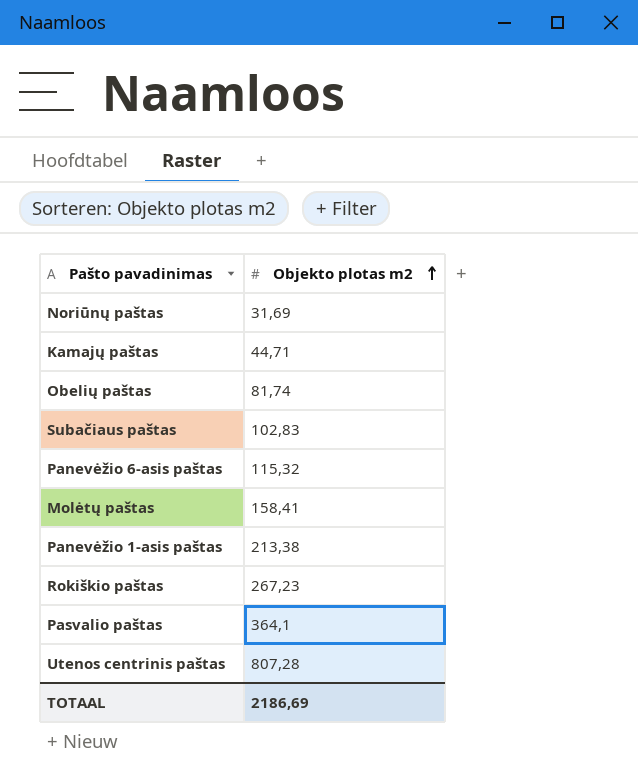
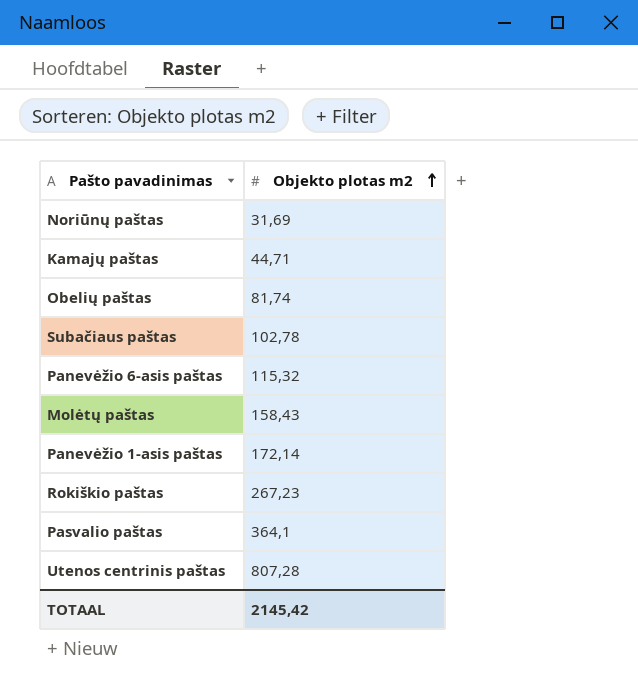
Subačiaus paštas | Objekto plotas m2: 102,83 -> 102,78
Molėtų paštas | Objekto plotas m2: 158,41 -> 158,43
Panevėžio 1-asis paštas | Objekto plotas m2: 213,38 -> 172,14
TOTAAL | Objekto plotas m2: 2186,69 -> 2145,42

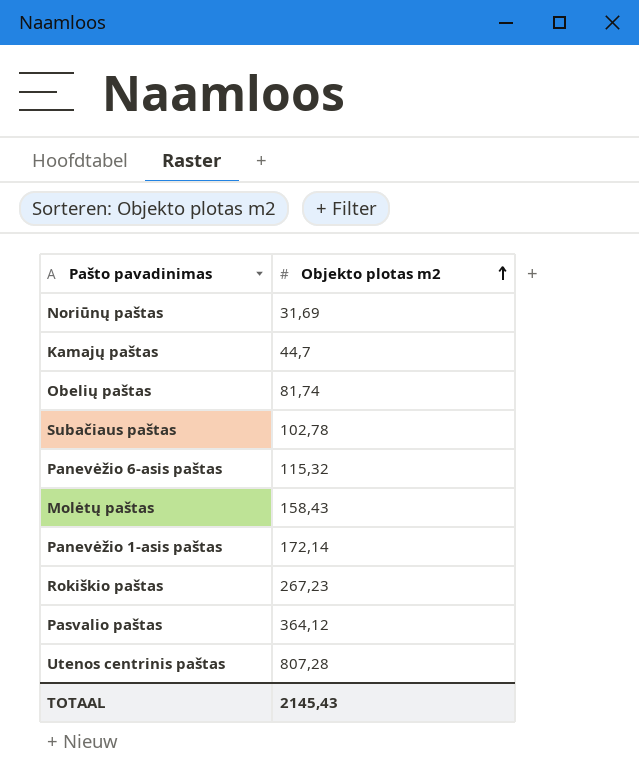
Kamajų paštas | Objekto plotas m2: 44,71 -> 44,7
Pasvalio paštas | Objekto plotas m2: 364,1 -> 364,12
TOTAAL | Objekto plotas m2: 2145,42 -> 2145,43

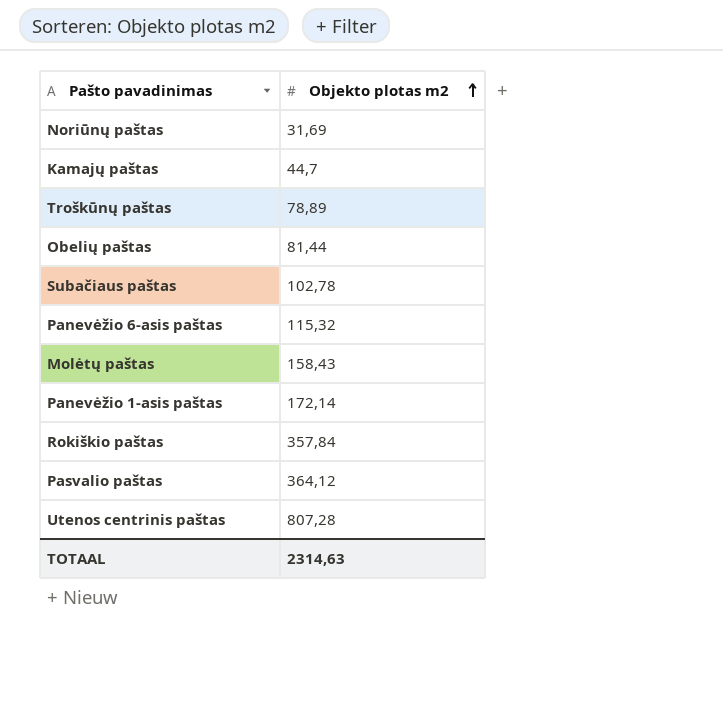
row Troškūnų paštas: none -> 78,89
Obelių paštas | Objekto plotas m2: 81,74 -> 81,44
Rokiškio paštas | Objekto plotas m2: 267,23 -> 357,84
TOTAAL | Objekto plotas m2: 2145,43 -> 2314,63

